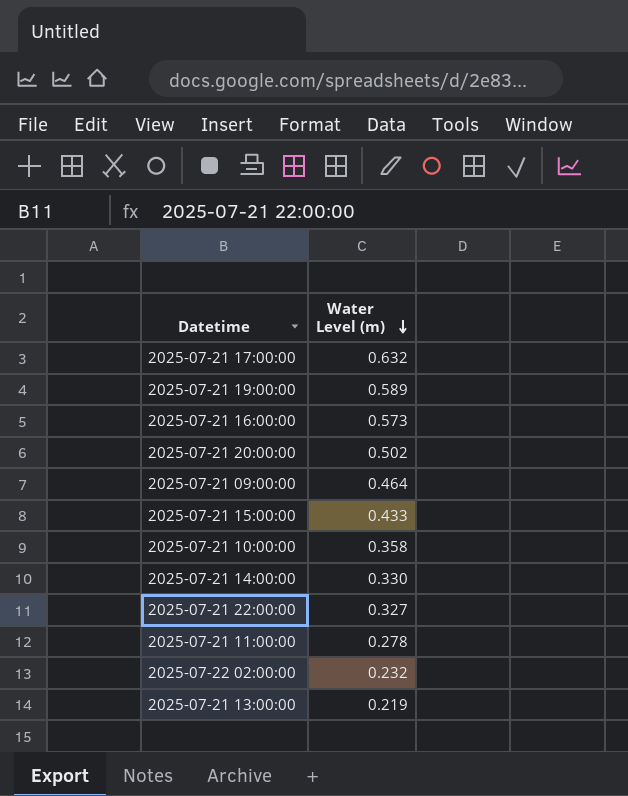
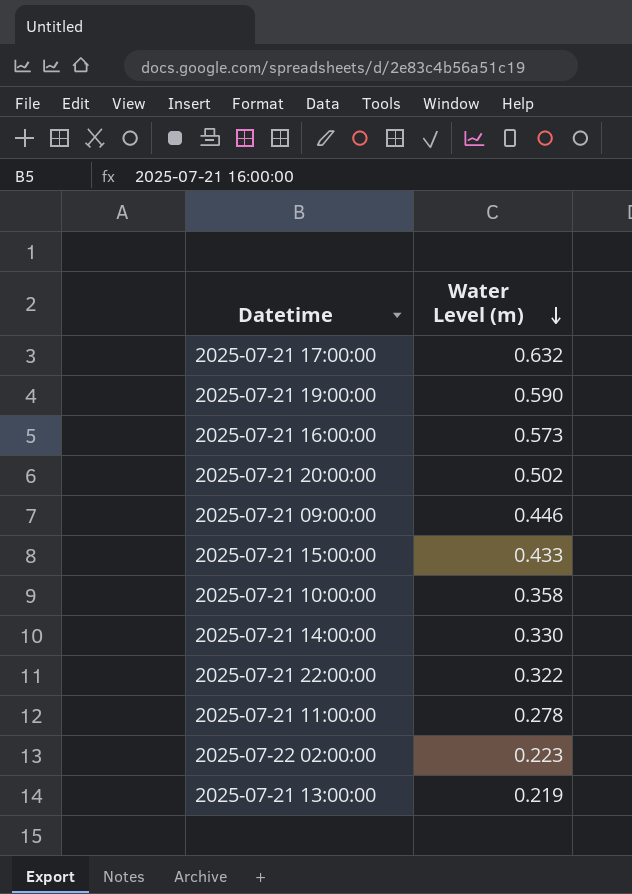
2025-07-21 19:00:00 | Water Level (m): 0.589 -> 0.590
2025-07-21 09:00:00 | Water Level (m): 0.464 -> 0.446
2025-07-21 22:00:00 | Water Level (m): 0.327 -> 0.322
2025-07-22 02:00:00 | Water Level (m): 0.232 -> 0.223

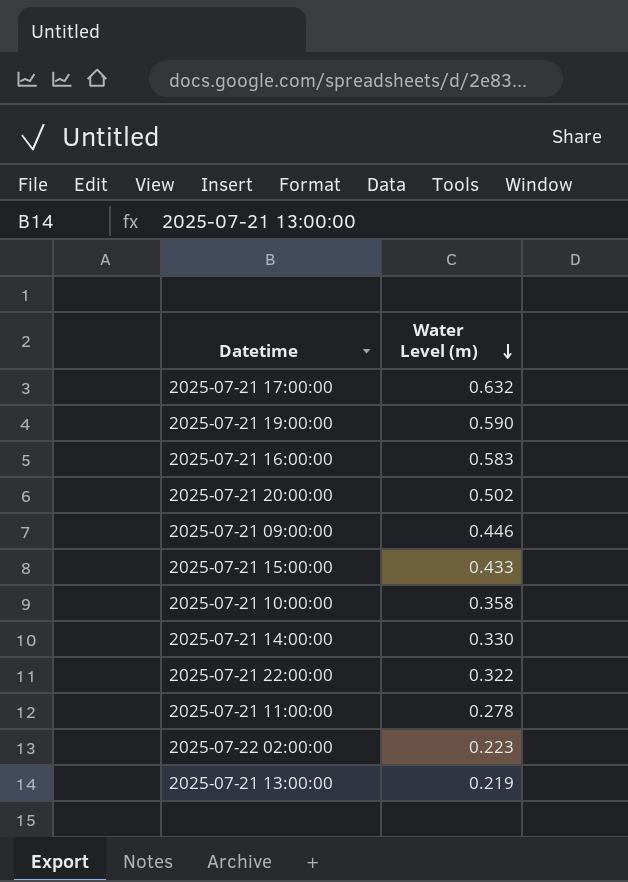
2025-07-21 16:00:00 | Water Level (m): 0.573 -> 0.583

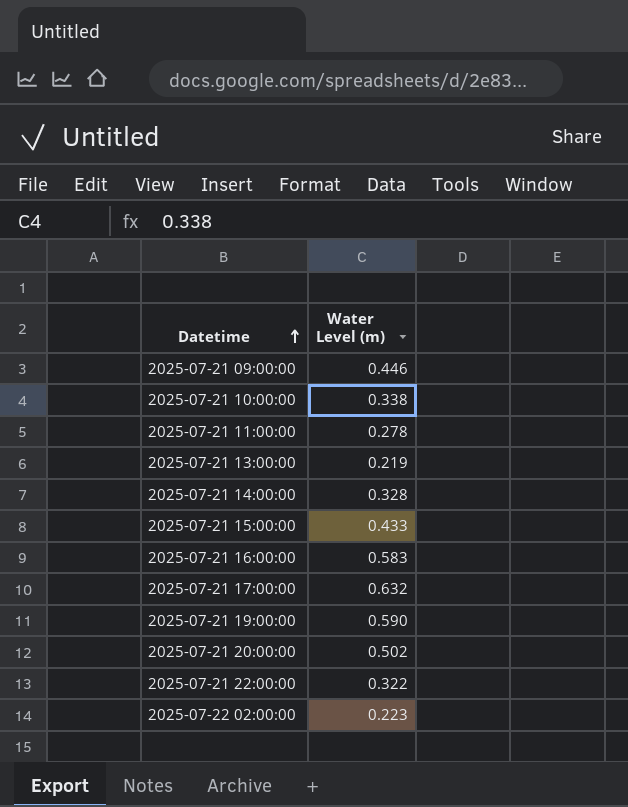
row order: Water Level (m) descending -> Datetime ascending
2025-07-21 10:00:00 | Water Level (m): 0.358 -> 0.338
2025-07-21 14:00:00 | Water Level (m): 0.330 -> 0.328

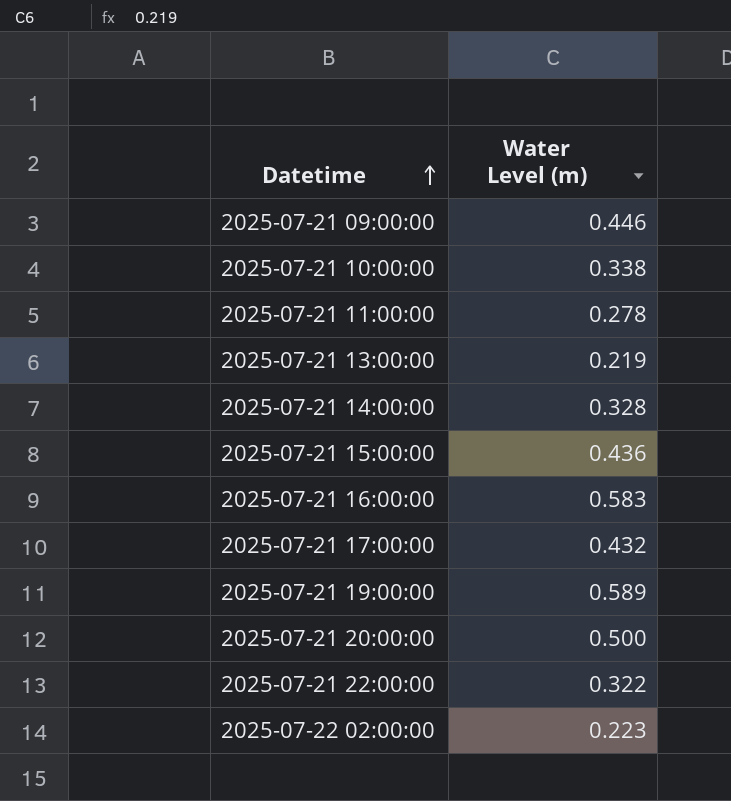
2025-07-21 15:00:00 | Water Level (m): 0.433 -> 0.436
2025-07-21 17:00:00 | Water Level (m): 0.632 -> 0.432
2025-07-21 19:00:00 | Water Level (m): 0.590 -> 0.589
2025-07-21 20:00:00 | Water Level (m): 0.502 -> 0.500

